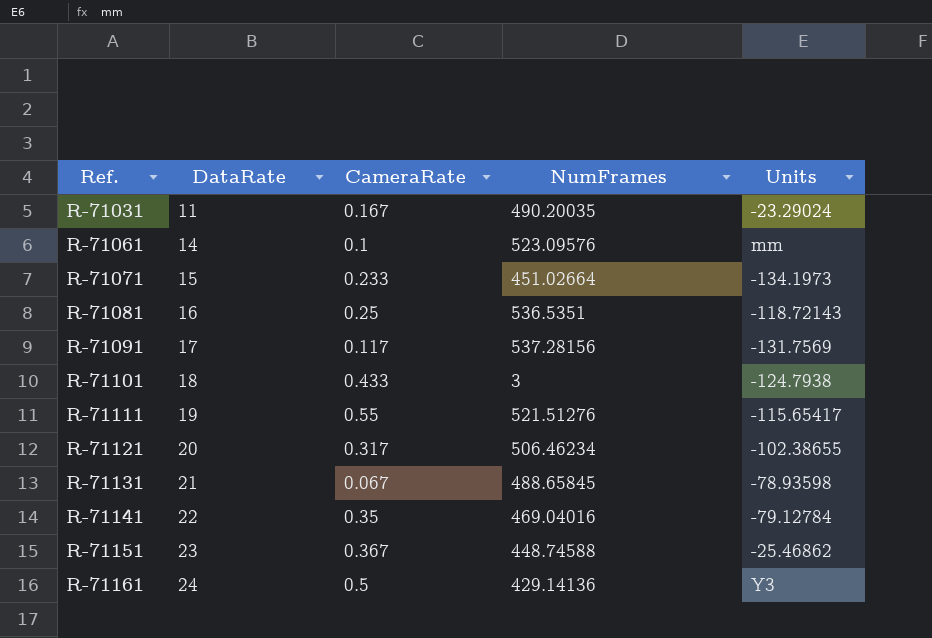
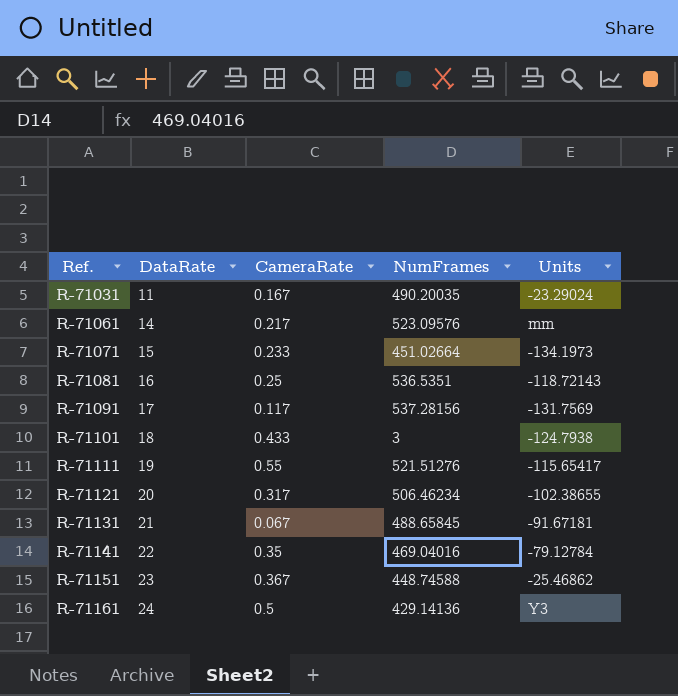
R-71061 | CameraRate: 0.1 -> 0.217
R-71131 | Units: -78.93598 -> -91.67181

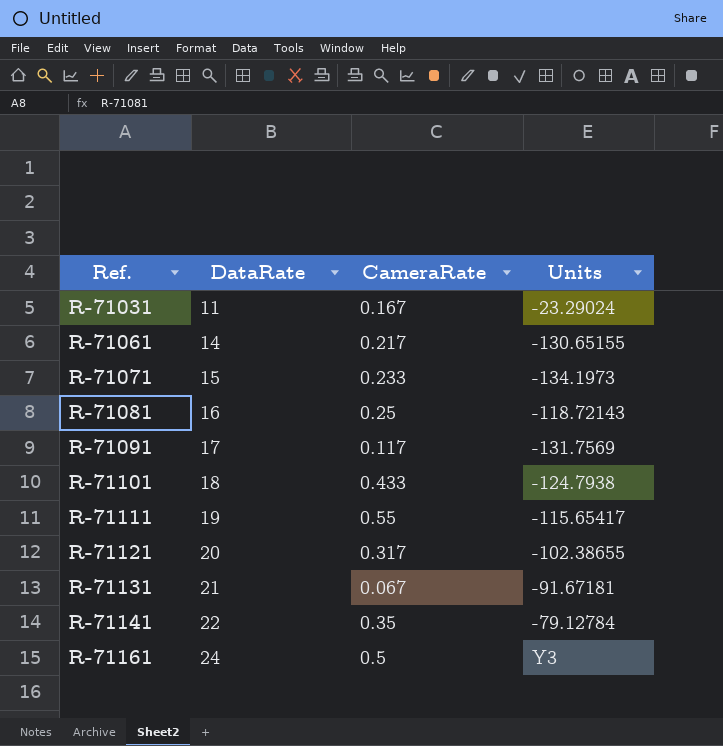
column NumFrames | position: 4 -> none
row R-71151: 23 | 0.367 | 448.74588 | -25.46862 -> none
R-71061 | Units: mm -> -130.65155

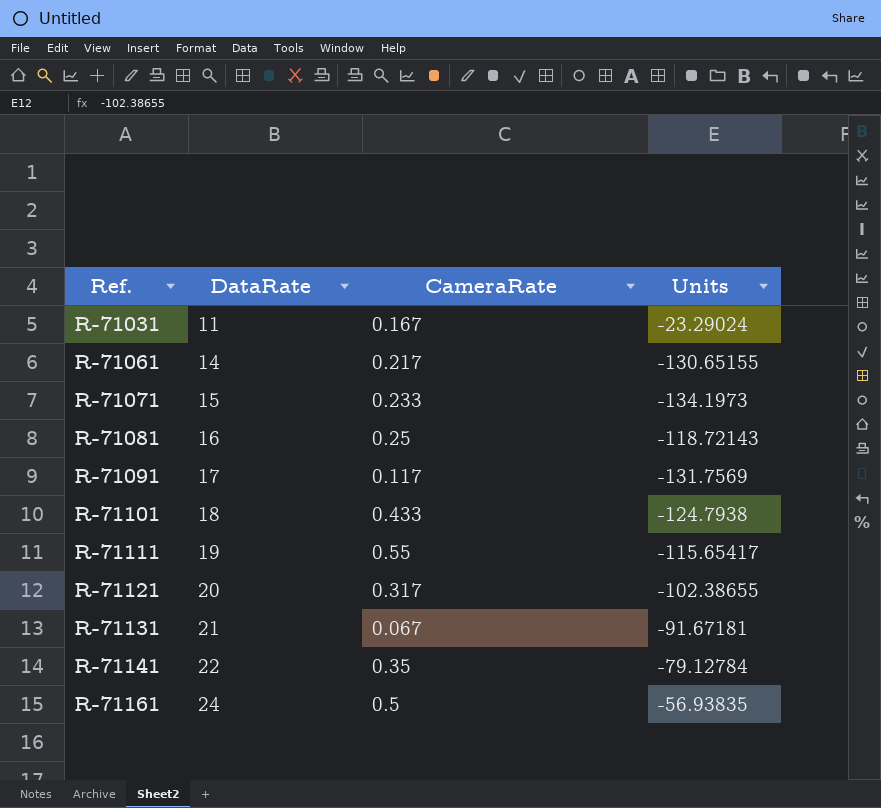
R-71161 | Units: Y3 -> -56.93835

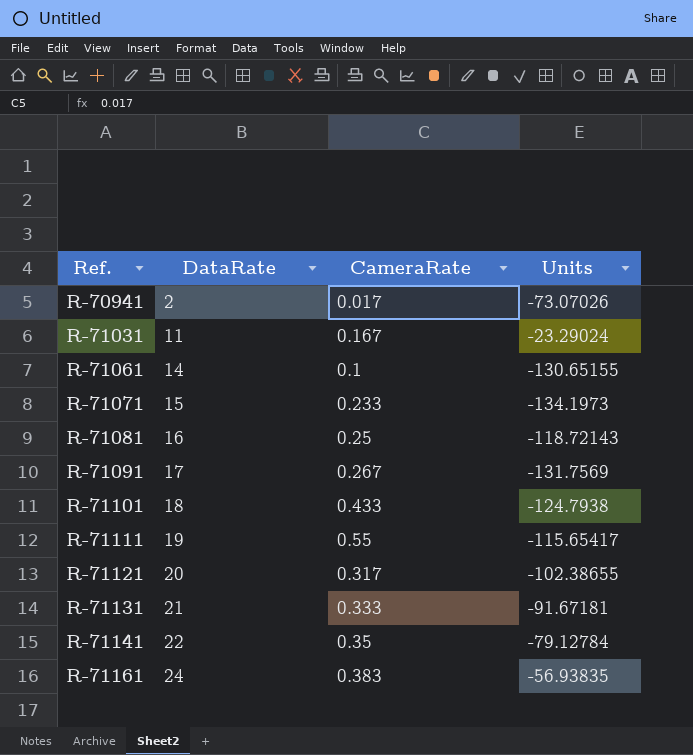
row R-70941: none -> 2 | 0.017 | -73.07026
R-71061 | CameraRate: 0.217 -> 0.1
R-71091 | CameraRate: 0.117 -> 0.267
R-71131 | CameraRate: 0.067 -> 0.333
R-71161 | CameraRate: 0.5 -> 0.383

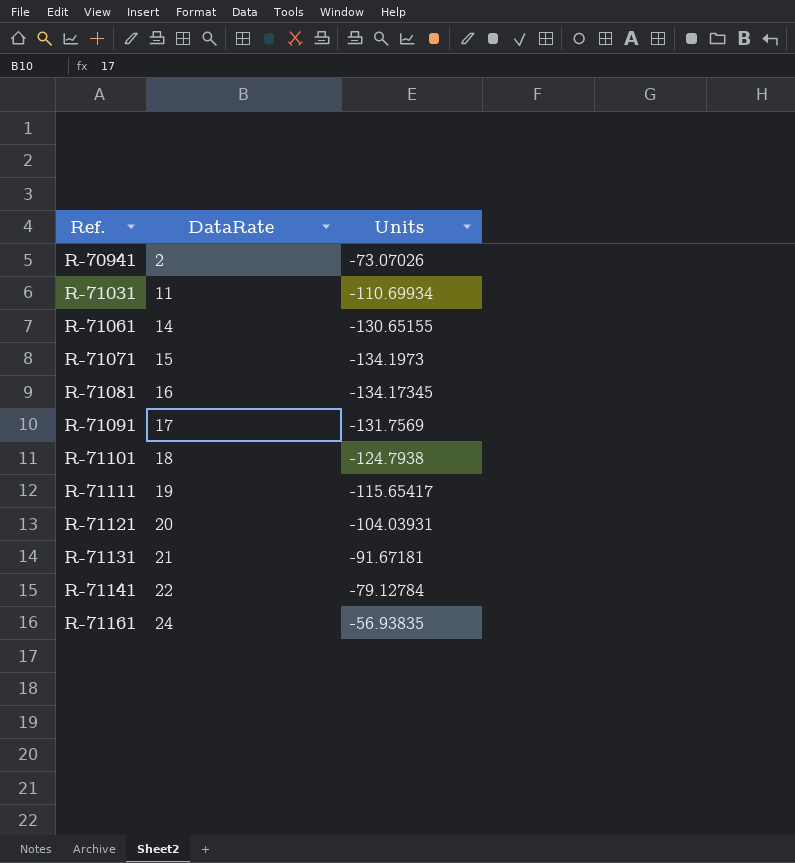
column CameraRate | position: 3 -> none
R-71031 | Units: -23.29024 -> -110.69934
R-71081 | Units: -118.72143 -> -134.17345
R-71121 | Units: -102.38655 -> -104.03931

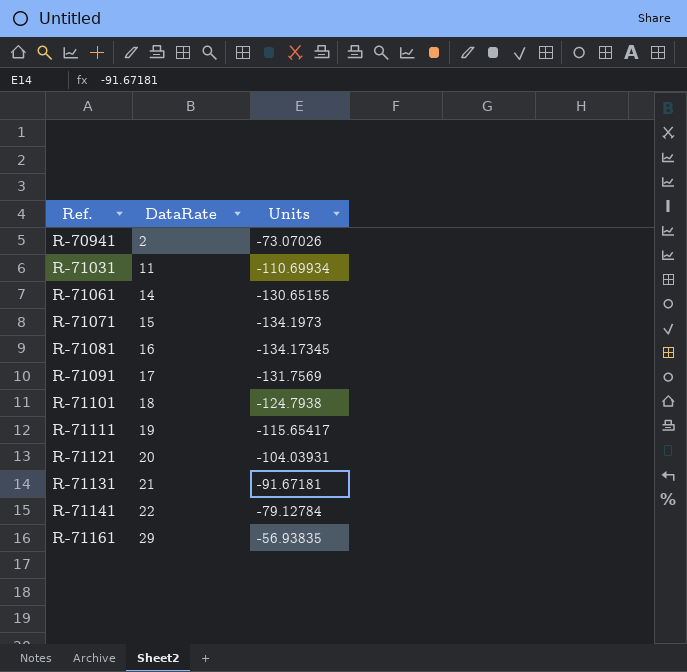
R-71161 | DataRate: 24 -> 29

